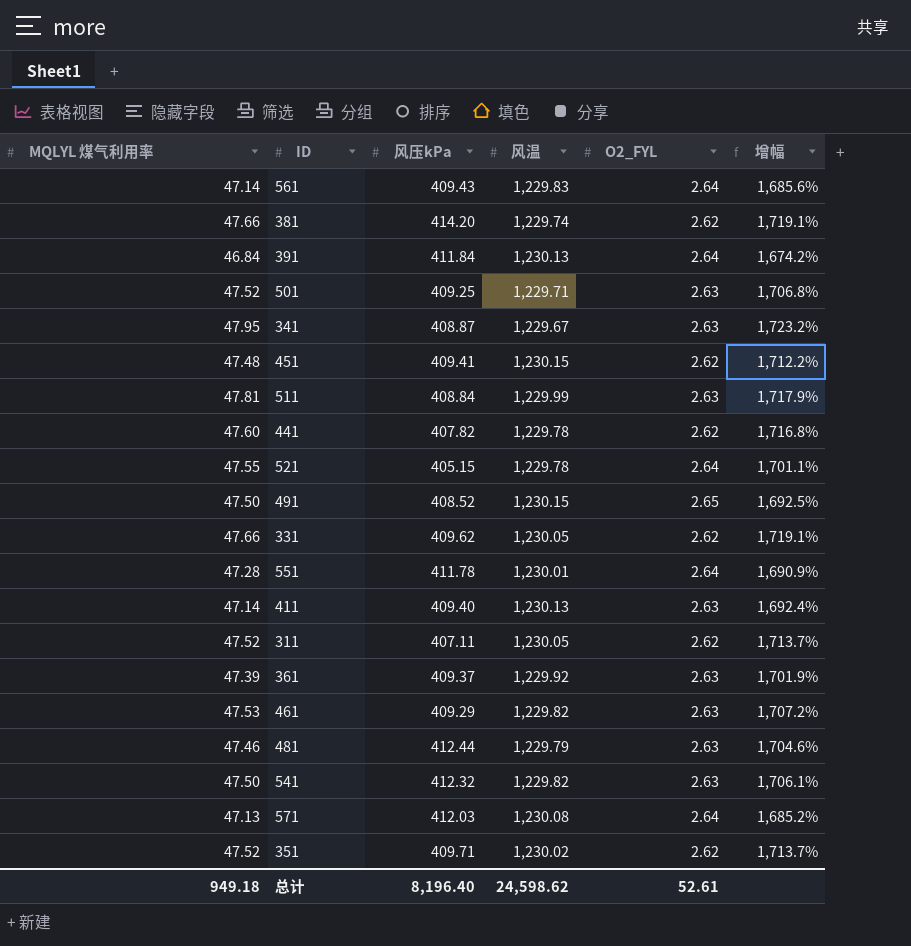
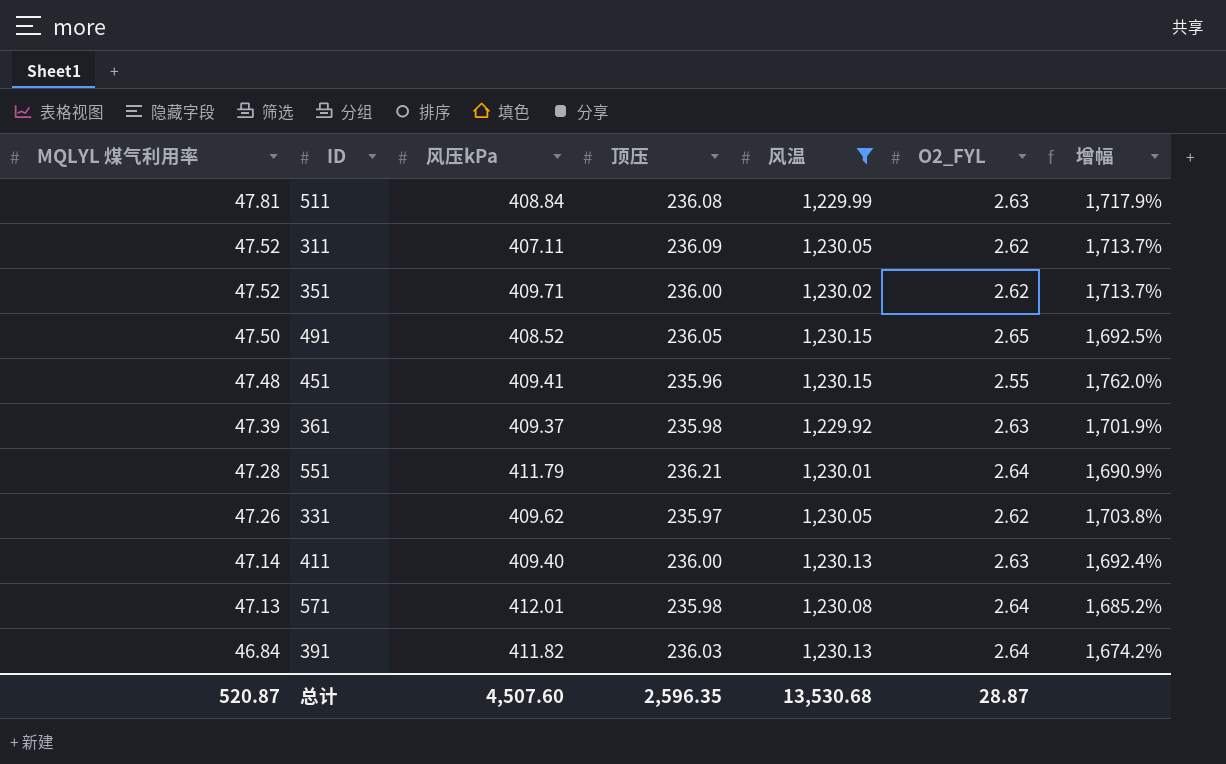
filter: none -> 风温 >= 1,229.92
row order: none -> MQLYL 煤气利用率 descending
column 顶压 | position: none -> 4
451 | O2_FYL: 2.62 -> 2.55
451 | 增幅: 1,712.2% -> 1,762.0%
551 | 风压kPa: 411.78 -> 411.79
331 | MQLYL 煤气利用率: 47.66 -> 47.26
331 | 增幅: 1,719.1% -> 1,703.8%
571 | 风压kPa: 412.03 -> 412.01
391 | 风压kPa: 411.84 -> 411.82
总计 | MQLYL 煤气利用率: 949.18 -> 520.87
总计 | 风压kPa: 8,196.40 -> 4,507.60
总计 | 风温: 24,598.62 -> 13,530.68
总计 | O2_FYL: 52.61 -> 28.87

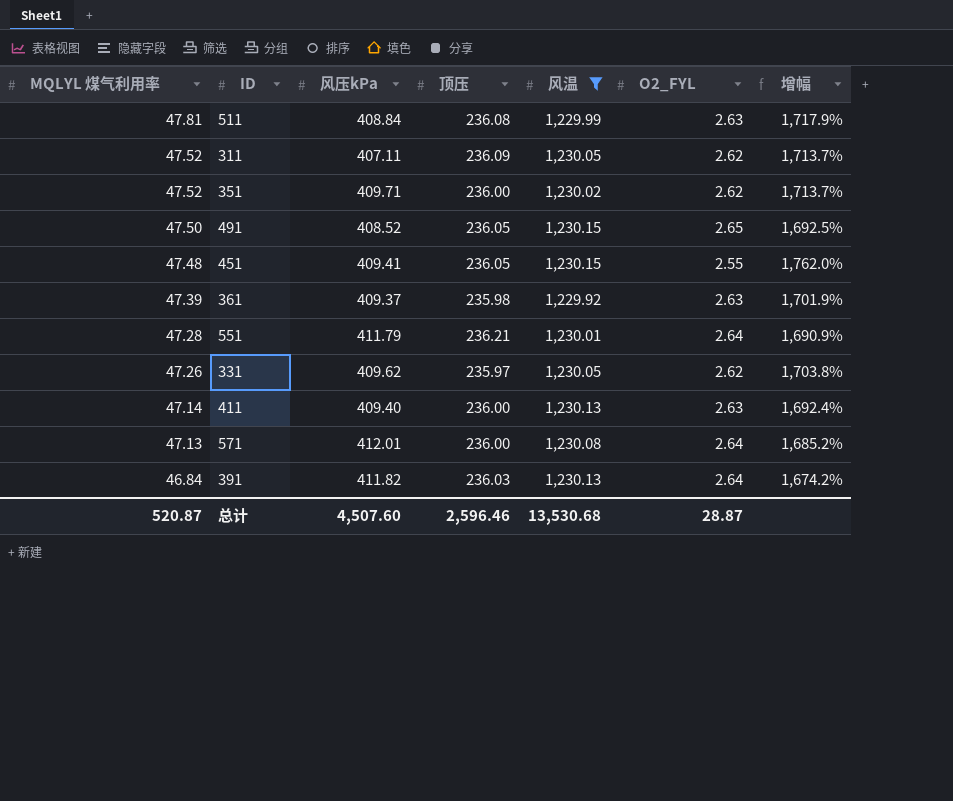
451 | 顶压: 235.96 -> 236.05
571 | 顶压: 235.98 -> 236.00
总计 | 顶压: 2,596.35 -> 2,596.46

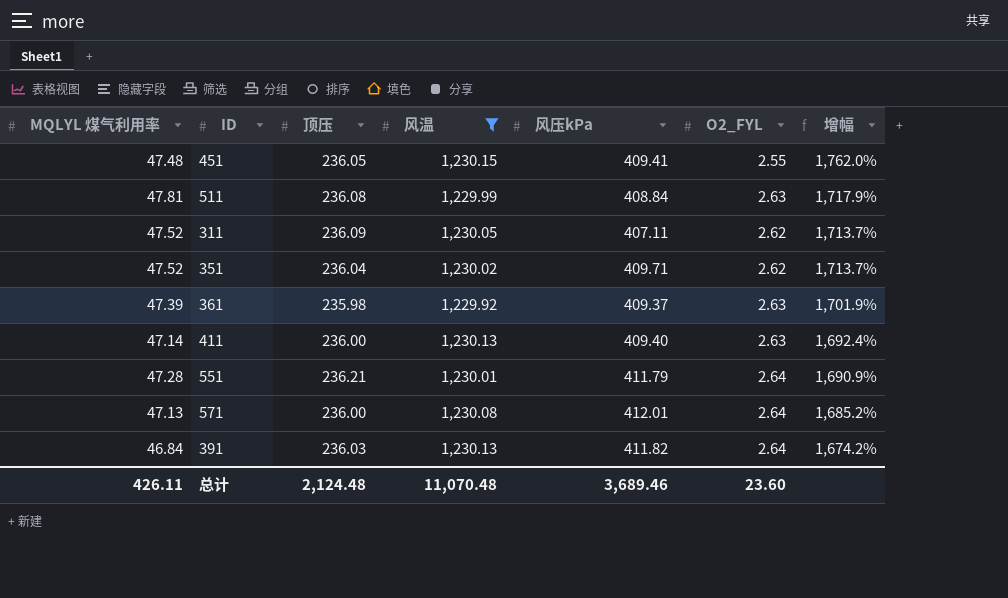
row order: MQLYL 煤气利用率 descending -> 增幅 descending
column 风压kPa | position: 3 -> 5
row 491: 47.50 | 408.52 | 236.05 | 1,230.15 | 2.65 | 1,692.5% -> none
row 331: 47.26 | 409.62 | 235.97 | 1,230.05 | 2.62 | 1,703.8% -> none
351 | 顶压: 236.00 -> 236.04
总计 | MQLYL 煤气利用率: 520.87 -> 426.11
总计 | 顶压: 2,596.46 -> 2,124.48
总计 | 风温: 13,530.68 -> 11,070.48
总计 | 风压kPa: 4,507.60 -> 3,689.46
总计 | O2_FYL: 28.87 -> 23.60

